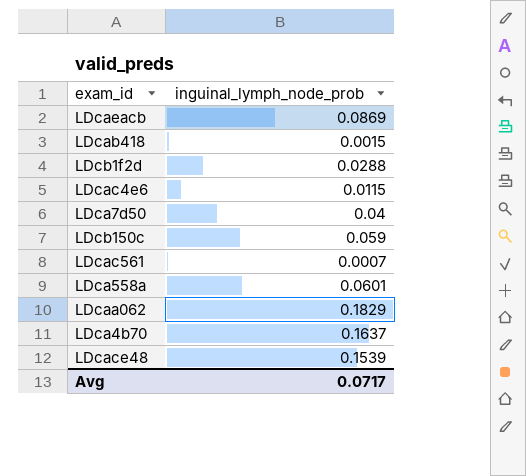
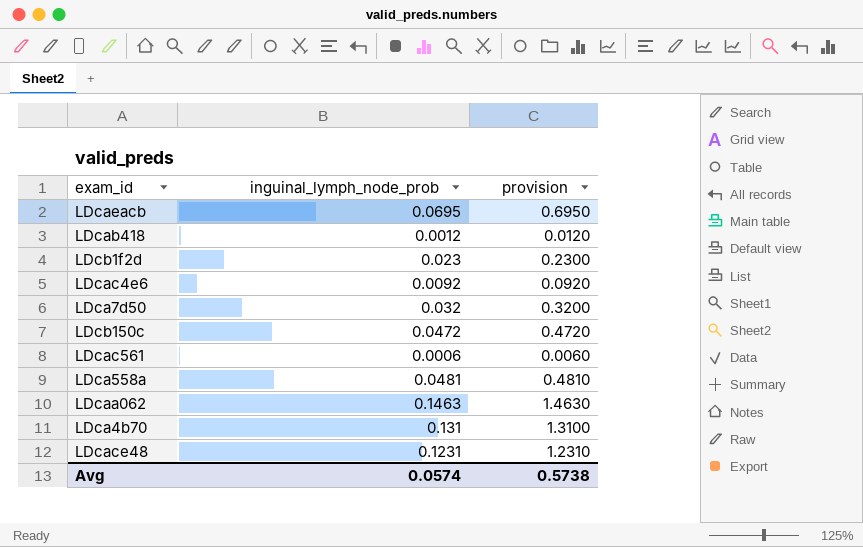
column provision | formula: none -> [inguinal_lymph_node_prob] * 10
LDcaeacb | inguinal_lymph_node_prob: 0.0869 -> 0.0695
LDcab418 | inguinal_lymph_node_prob: 0.0015 -> 0.0012
LDcb1f2d | inguinal_lymph_node_prob: 0.0288 -> 0.023
LDcac4e6 | inguinal_lymph_node_prob: 0.0115 -> 0.0092
LDca7d50 | inguinal_lymph_node_prob: 0.04 -> 0.032
LDcb150c | inguinal_lymph_node_prob: 0.059 -> 0.0472
LDcac561 | inguinal_lymph_node_prob: 0.0007 -> 0.0006
LDca558a | inguinal_lymph_node_prob: 0.0601 -> 0.0481
LDcaa062 | inguinal_lymph_node_prob: 0.1829 -> 0.1463
LDca4b70 | inguinal_lymph_node_prob: 0.1637 -> 0.131
LDcace48 | inguinal_lymph_node_prob: 0.1539 -> 0.1231
Avg | inguinal_lymph_node_prob: 0.0717 -> 0.0574

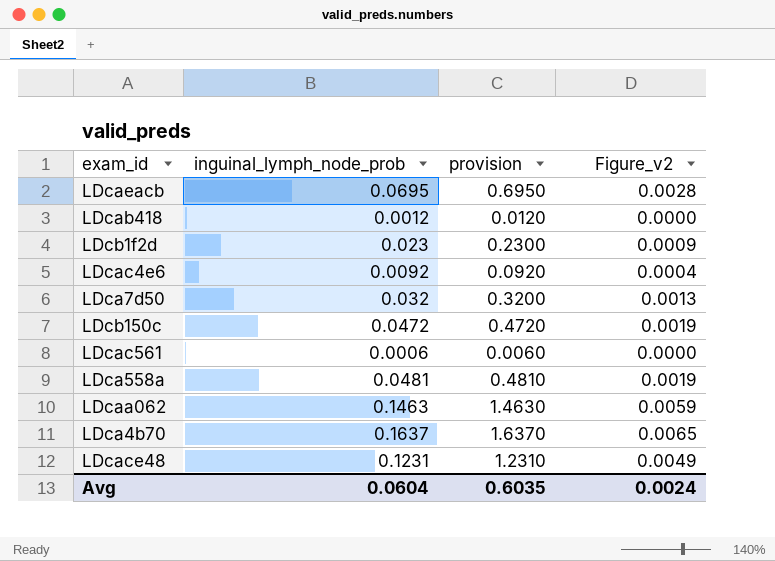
column Figure_v2 | formula: none -> [inguinal_lymph_node_prob] * 0.04
LDca4b70 | inguinal_lymph_node_prob: 0.131 -> 0.1637
LDca4b70 | provision: 1.3100 -> 1.6370
Avg | inguinal_lymph_node_prob: 0.0574 -> 0.0604
Avg | provision: 0.5738 -> 0.6035

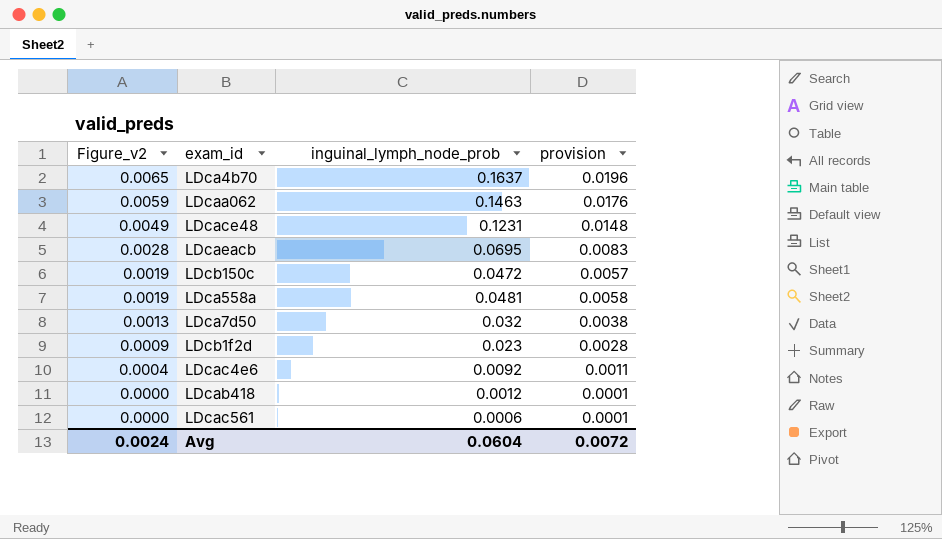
row order: none -> Figure_v2 descending
column Figure_v2 | position: 4 -> 1
column provision | formula: [inguinal_lymph_node_prob] * 10 -> [inguinal_lymph_node_prob] * 0.12
Avg | provision: 0.6035 -> 0.0072

